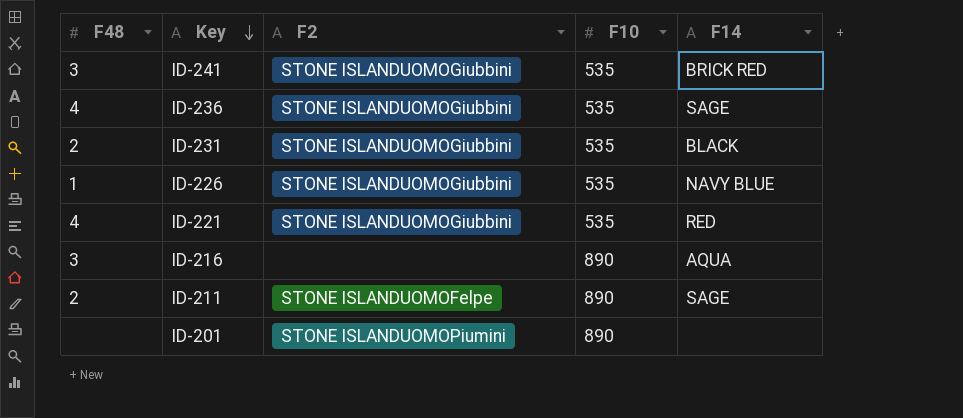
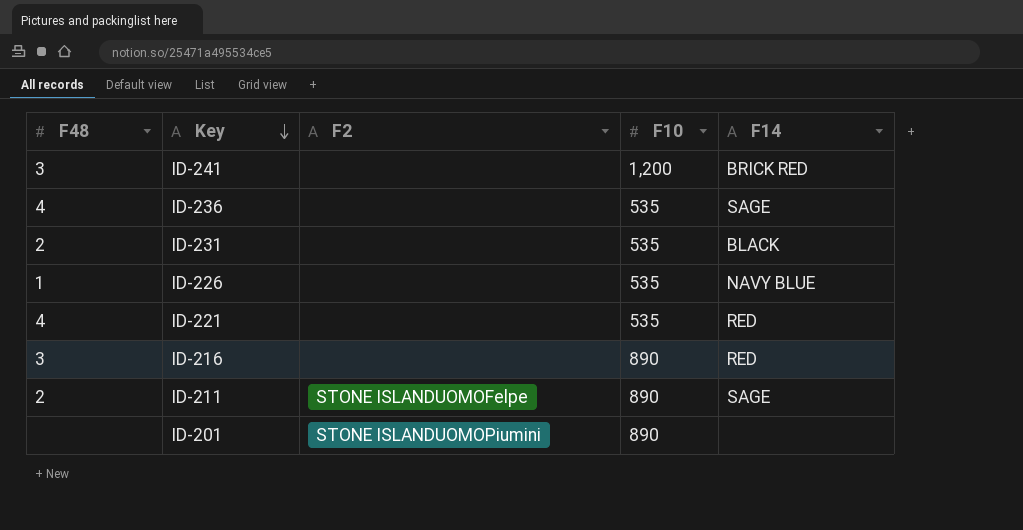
ID-241 | F2: STONE ISLANDUOMOGiubbini -> none
ID-241 | F10: 535 -> 1,200
ID-236 | F2: STONE ISLANDUOMOGiubbini -> none
ID-231 | F2: STONE ISLANDUOMOGiubbini -> none
ID-226 | F2: STONE ISLANDUOMOGiubbini -> none
ID-221 | F2: STONE ISLANDUOMOGiubbini -> none
ID-216 | F14: AQUA -> RED

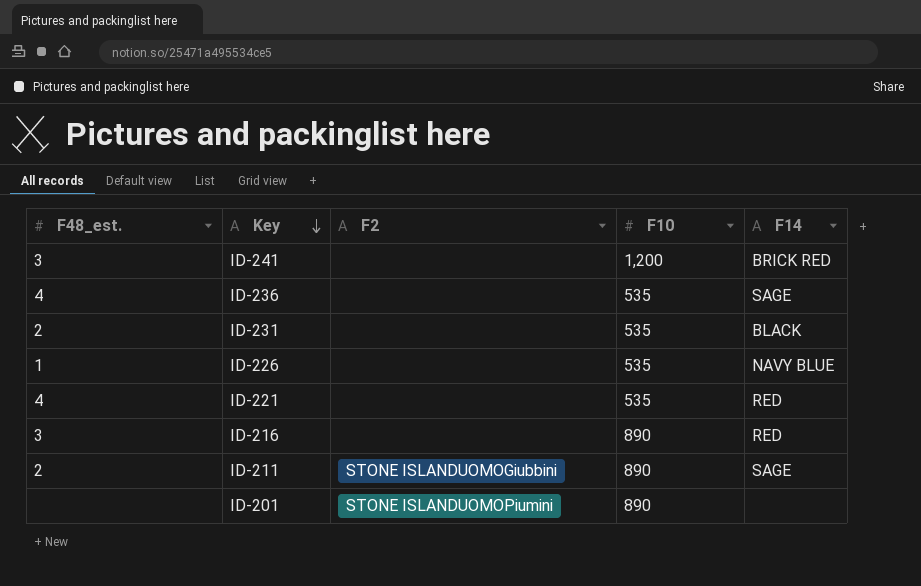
column name: F48 -> F48_est.
ID-211 | F2: STONE ISLANDUOMOFelpe -> STONE ISLANDUOMOGiubbini

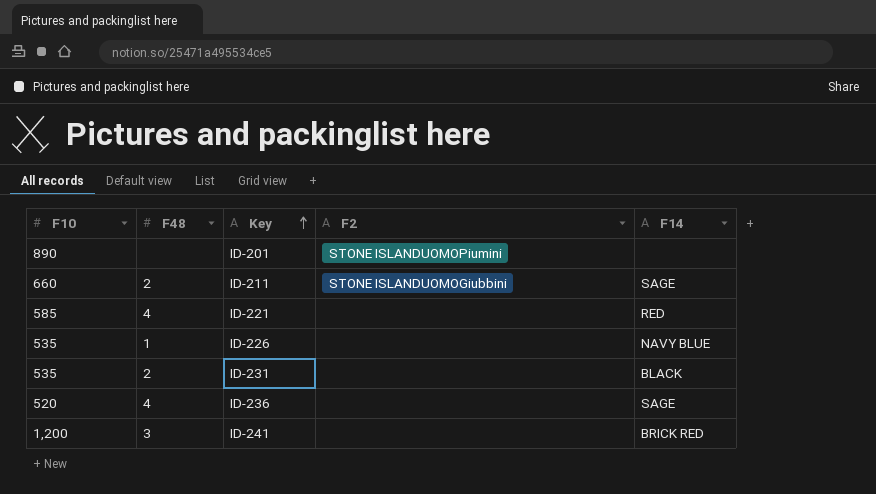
row order: Key descending -> Key ascending
column F10 | position: 4 -> 1
column name: F48_est. -> F48
row ID-216: 3 | none | 890 | RED -> none
ID-211 | F10: 890 -> 660
ID-221 | F10: 535 -> 585
ID-236 | F10: 535 -> 520

